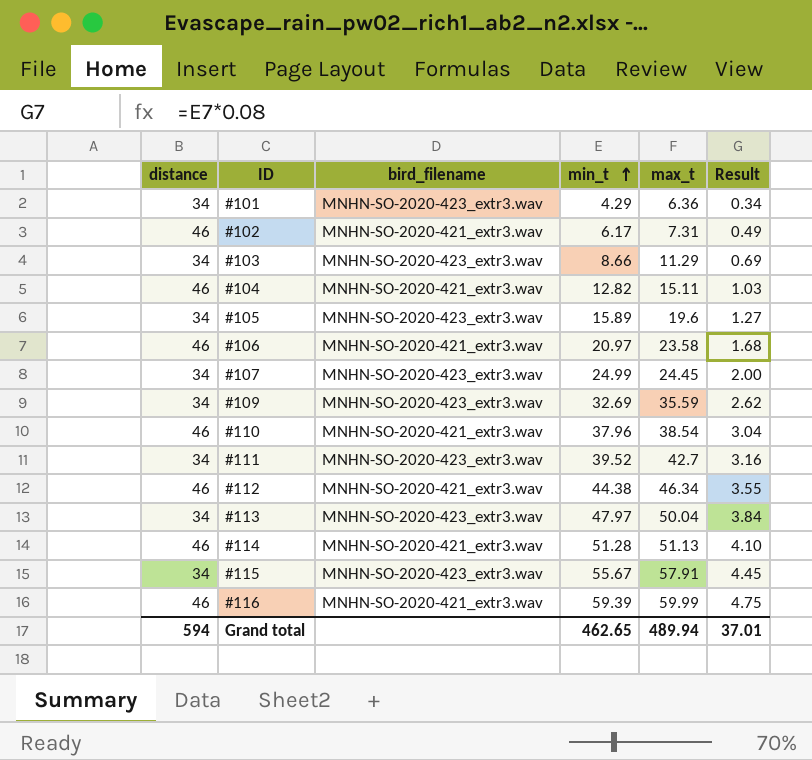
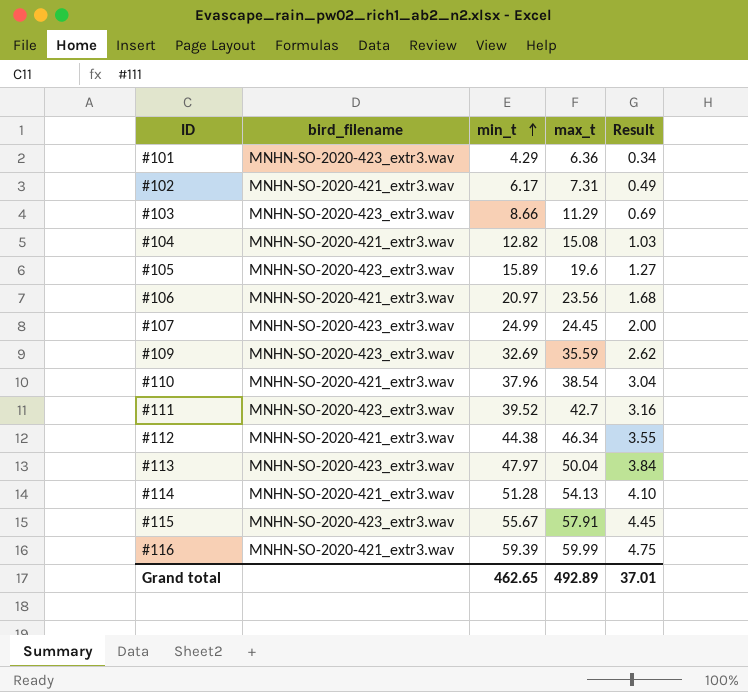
column distance | position: 1 -> none
#104 | max_t: 15.11 -> 15.08
#106 | max_t: 23.58 -> 23.56
#114 | max_t: 51.13 -> 54.13
Grand total | max_t: 489.94 -> 492.89

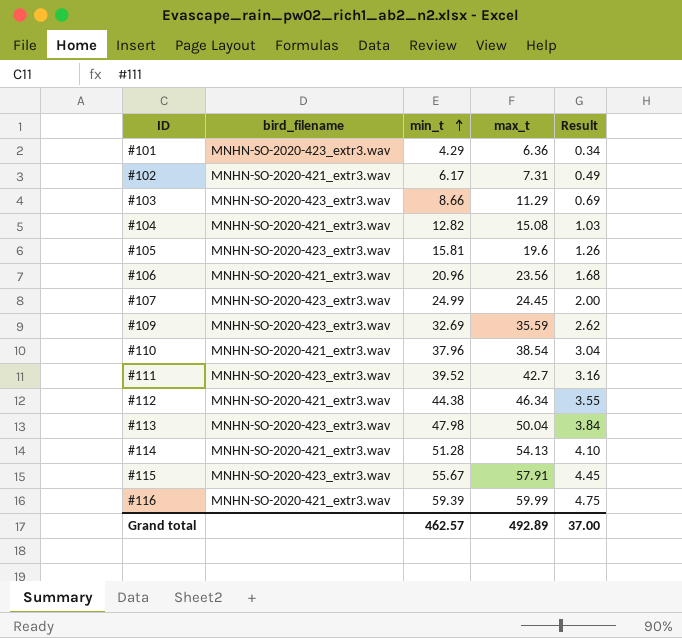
#105 | min_t: 15.89 -> 15.81
#105 | Result: 1.27 -> 1.26
#106 | min_t: 20.97 -> 20.96
#113 | min_t: 47.97 -> 47.98
Grand total | min_t: 462.65 -> 462.57
Grand total | Result: 37.01 -> 37.00

